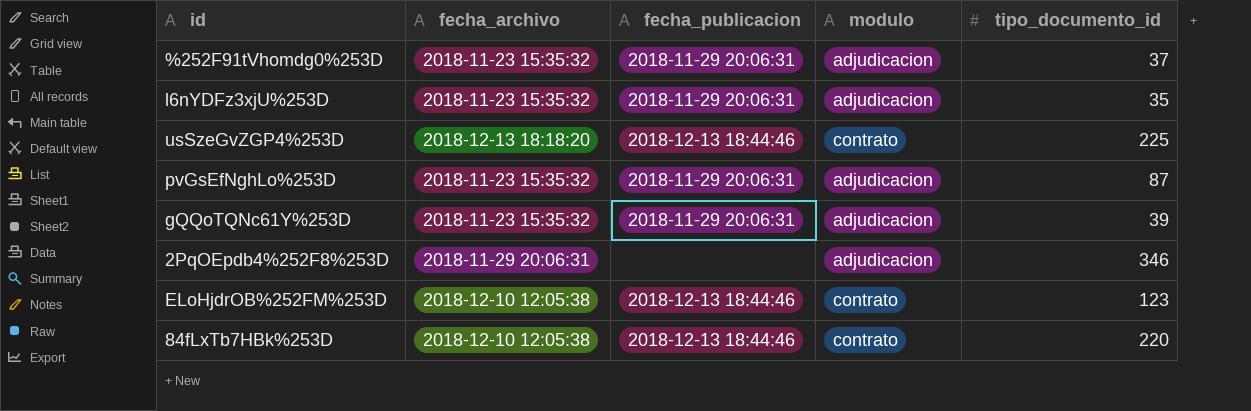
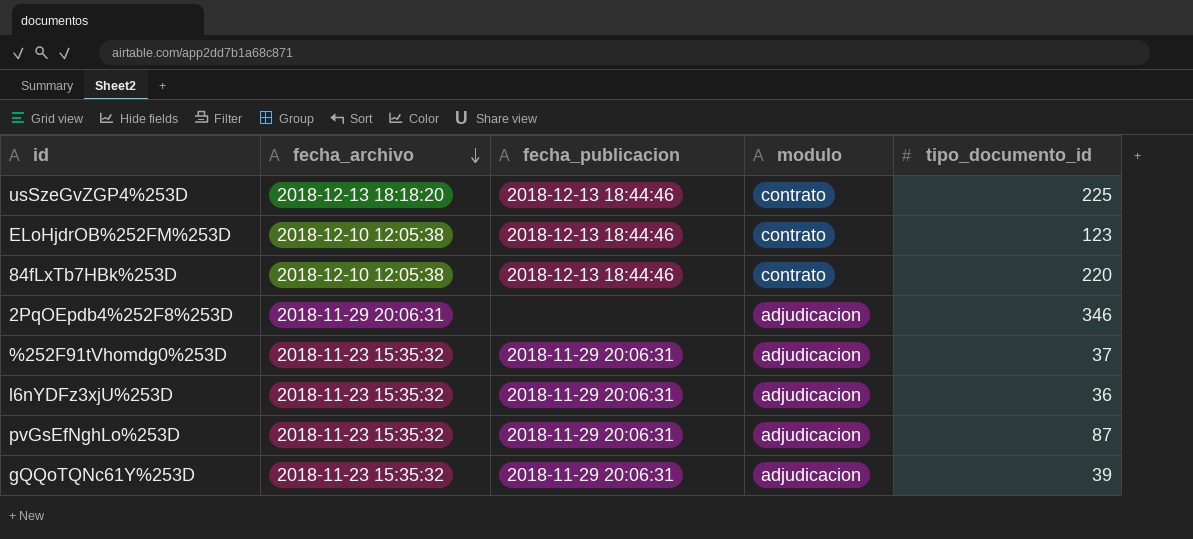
row order: none -> fecha_archivo descending
l6nYDFz3xjU%253D | tipo_documento_id: 35 -> 36

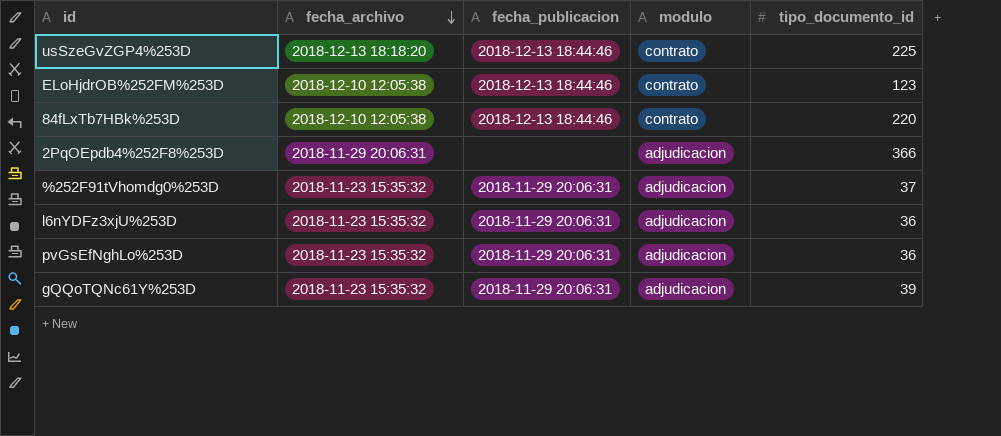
2PqOEpdb4%252F8%253D | tipo_documento_id: 346 -> 366
pvGsEfNghLo%253D | tipo_documento_id: 87 -> 36

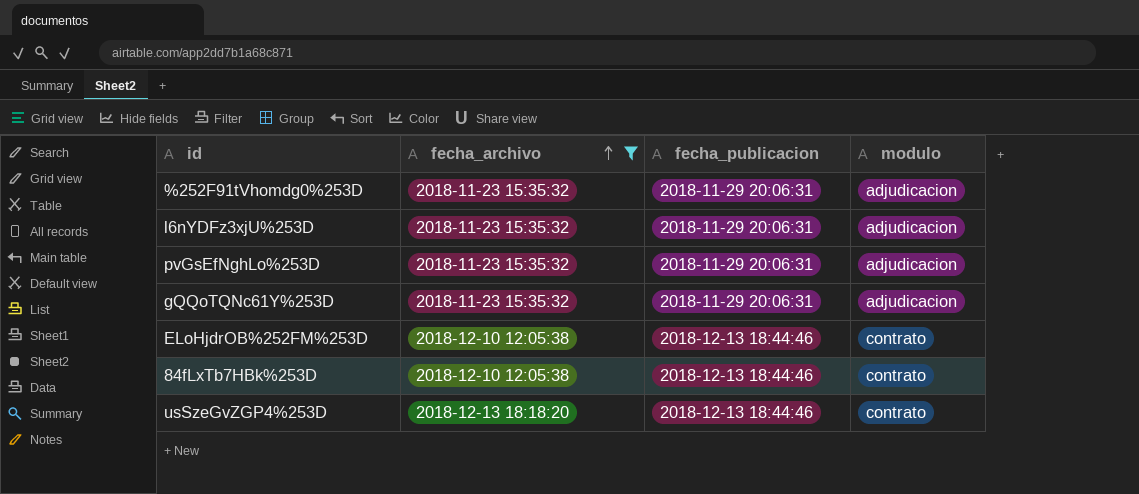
filter: none -> fecha_archivo != 2018-11-29 20:06:31
row order: fecha_archivo descending -> fecha_archivo ascending
column tipo_documento_id | position: 5 -> none

